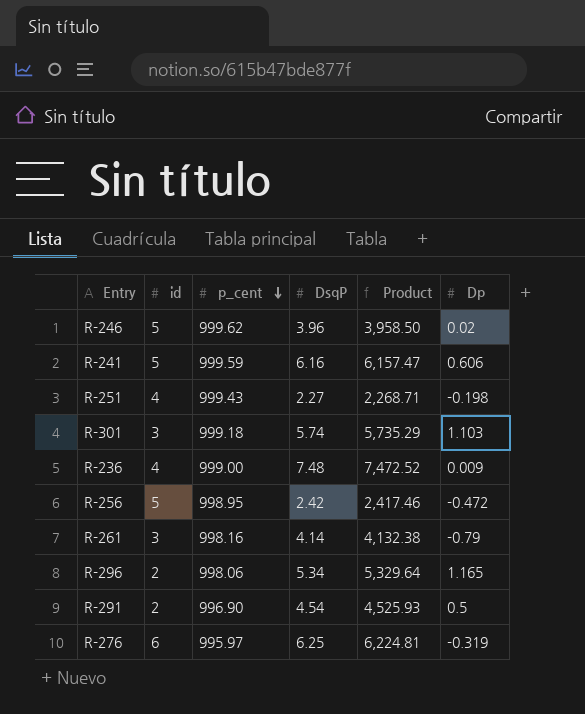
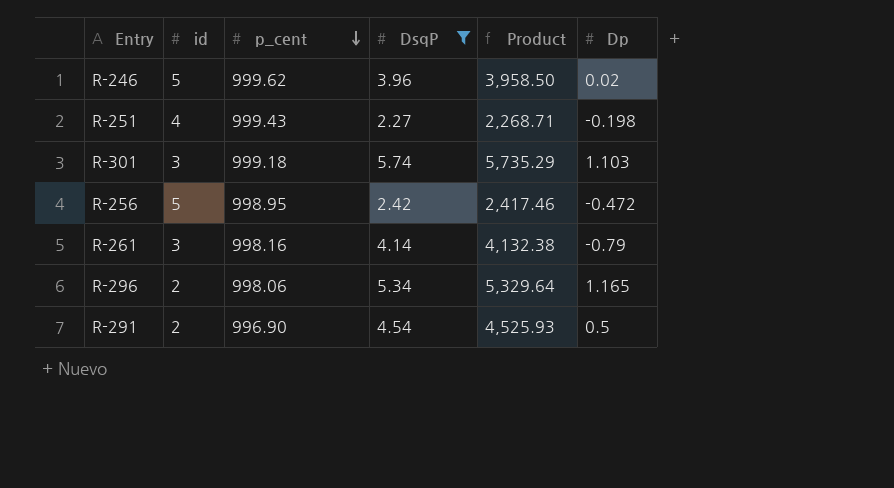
filter: none -> DsqP <= 5.74

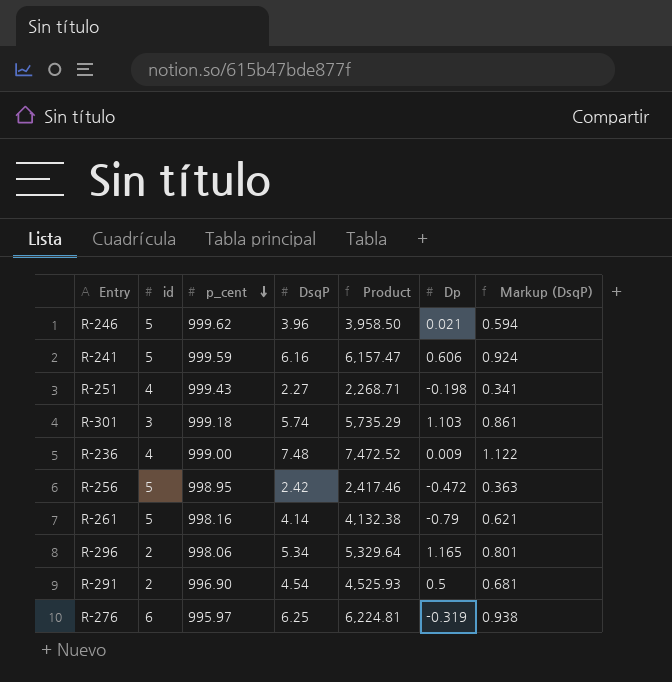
filter: DsqP <= 5.74 -> none
column Markup (DsqP) | formula: none -> [DsqP] * 0.15
R-246 | Dp: 0.02 -> 0.021
R-261 | id: 3 -> 5

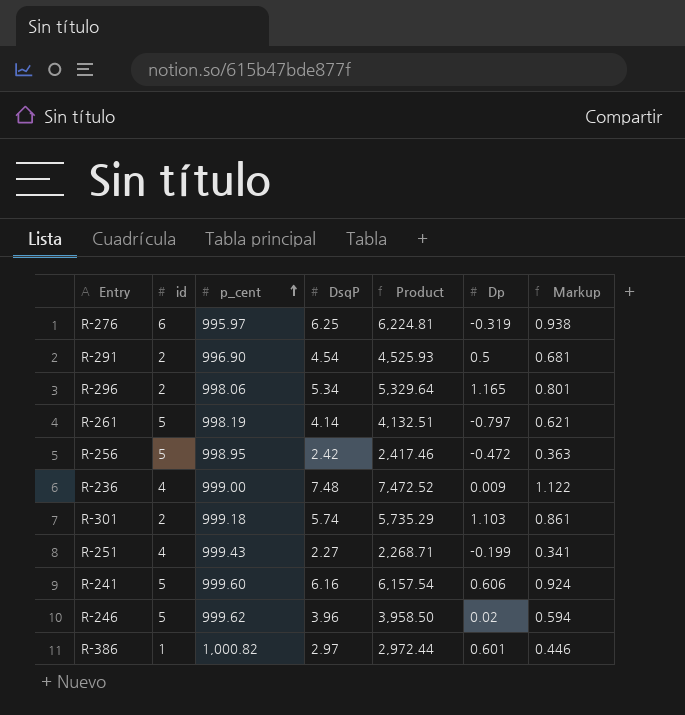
row order: p_cent descending -> p_cent ascending
column name: Markup (DsqP) -> Markup
R-261 | p_cent: 998.16 -> 998.19
R-261 | Product: 4,132.38 -> 4,132.51
R-261 | Dp: -0.79 -> -0.797
R-301 | id: 3 -> 2
R-251 | Dp: -0.198 -> -0.199
R-241 | p_cent: 999.59 -> 999.60
R-241 | Product: 6,157.47 -> 6,157.54
R-246 | Dp: 0.021 -> 0.02
row R-386: none -> 1 | 1,000.82 | 2.97 | 2,972.44 | 0.601 | 0.446

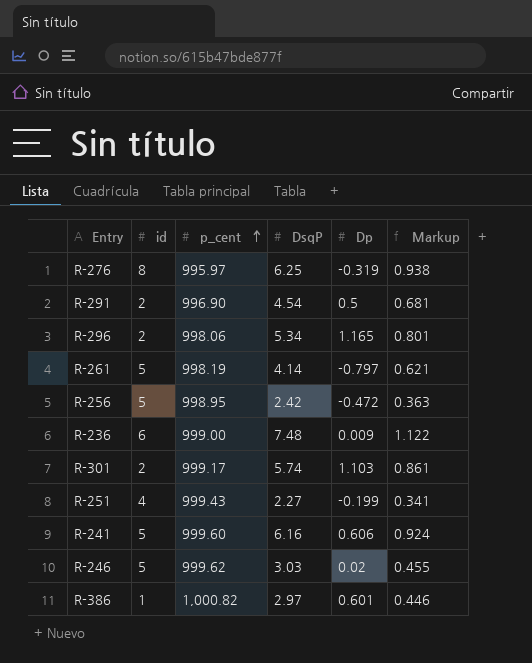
column Product | formula: [p_cent] * [DsqP] -> none
R-276 | id: 6 -> 8
R-236 | id: 4 -> 6
R-301 | p_cent: 999.18 -> 999.17
R-246 | DsqP: 3.96 -> 3.03
R-246 | Markup: 0.594 -> 0.455

